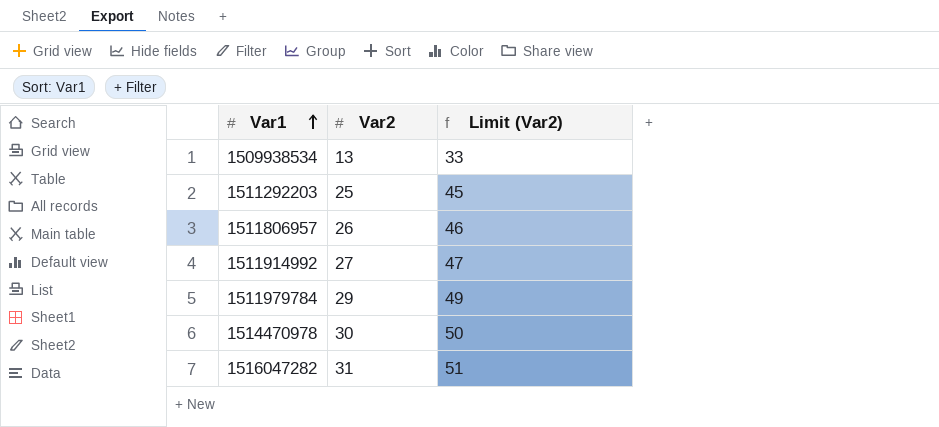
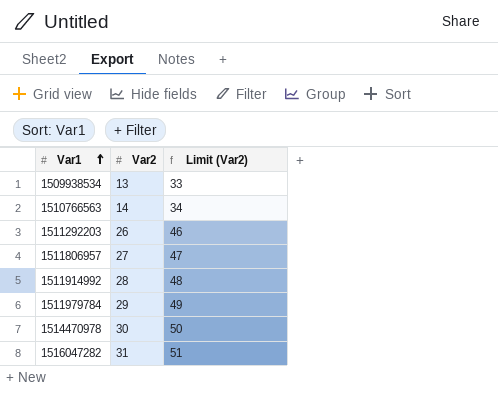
row 1510766563: none -> 14 | 34
1511292203 | Var2: 25 -> 26
1511292203 | Limit (Var2): 45 -> 46
1511806957 | Var2: 26 -> 27
1511806957 | Limit (Var2): 46 -> 47
1511914992 | Var2: 27 -> 28
1511914992 | Limit (Var2): 47 -> 48

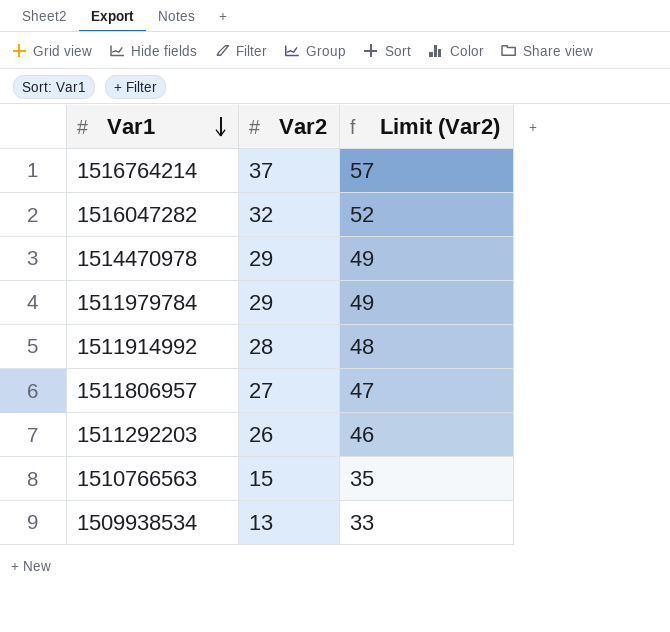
row order: Var1 ascending -> Var1 descending
row 1516764214: none -> 37 | 57
1516047282 | Var2: 31 -> 32
1516047282 | Limit (Var2): 51 -> 52
1514470978 | Var2: 30 -> 29
1514470978 | Limit (Var2): 50 -> 49
1510766563 | Var2: 14 -> 15
1510766563 | Limit (Var2): 34 -> 35

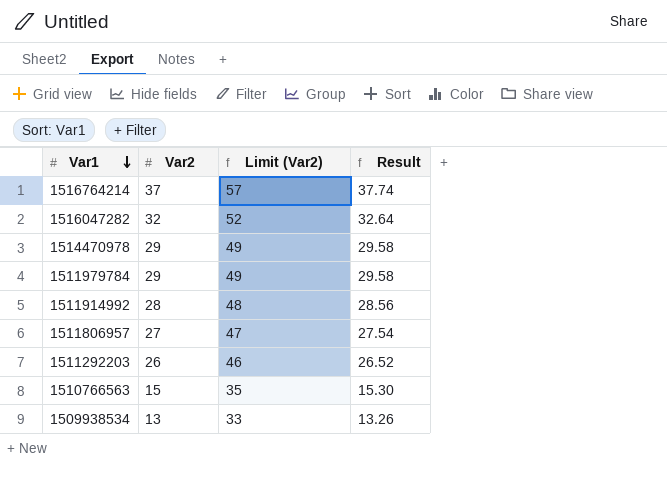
column Result | formula: none -> [Var2] * 1.02

